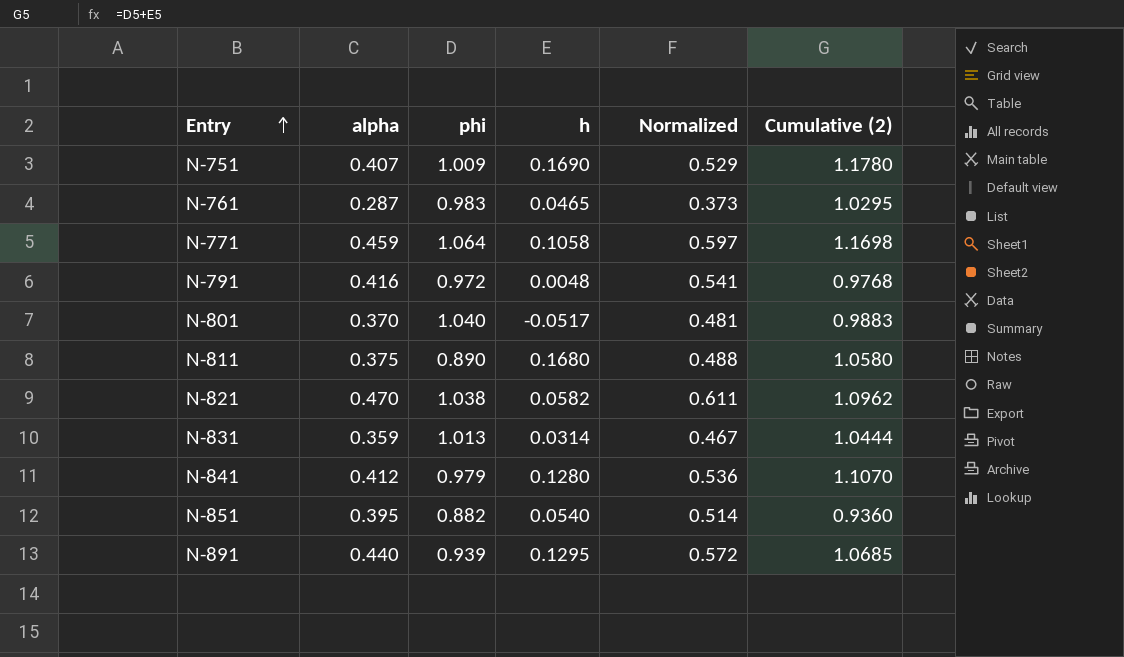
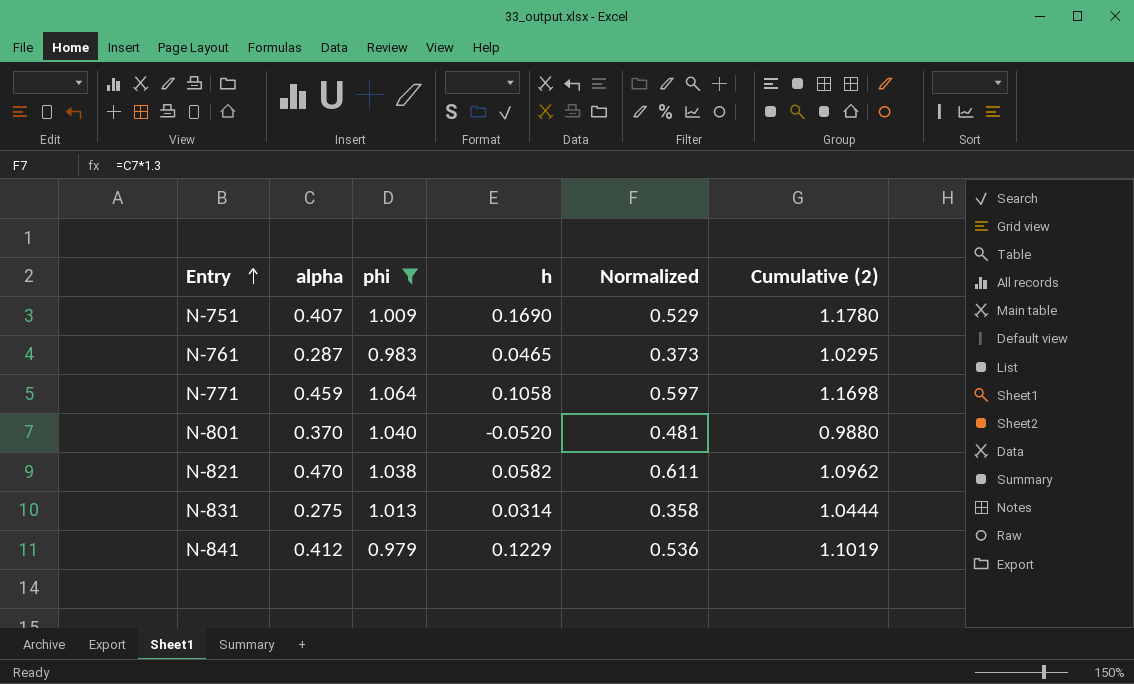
filter: none -> phi >= 0.979
N-801 | h: -0.0517 -> -0.0520
N-801 | Cumulative (2): 0.9883 -> 0.9880
N-831 | alpha: 0.359 -> 0.275
N-831 | Normalized: 0.467 -> 0.358
N-841 | h: 0.1280 -> 0.1229
N-841 | Cumulative (2): 1.1070 -> 1.1019

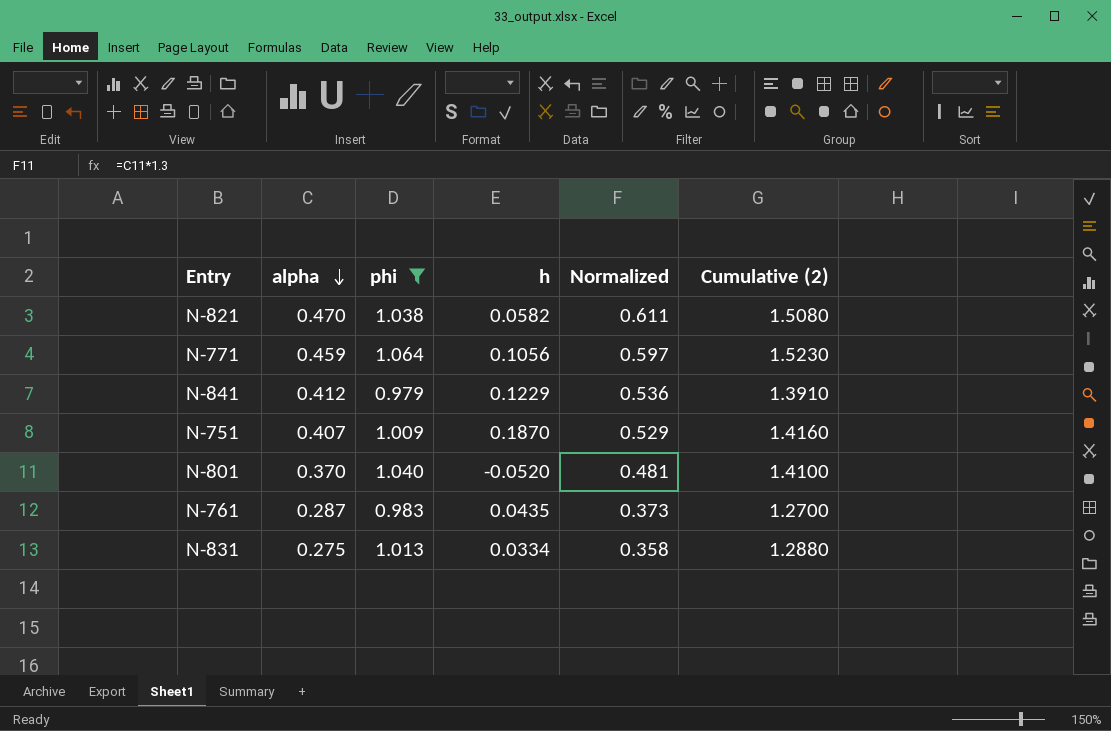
row order: Entry ascending -> alpha descending
column Cumulative (2) | formula: [phi] + [h] -> [alpha] + [phi]
N-771 | h: 0.1058 -> 0.1056
N-751 | h: 0.1690 -> 0.1870
N-761 | h: 0.0465 -> 0.0435
N-831 | h: 0.0314 -> 0.0334

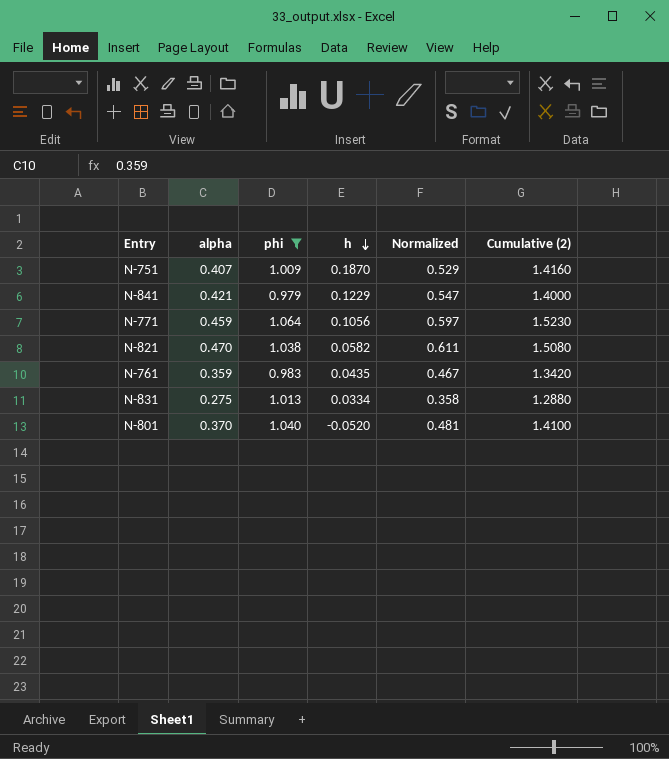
row order: alpha descending -> h descending
N-841 | alpha: 0.412 -> 0.421
N-841 | Normalized: 0.536 -> 0.547
N-841 | Cumulative (2): 1.3910 -> 1.4000
N-761 | alpha: 0.287 -> 0.359
N-761 | Normalized: 0.373 -> 0.467
N-761 | Cumulative (2): 1.2700 -> 1.3420

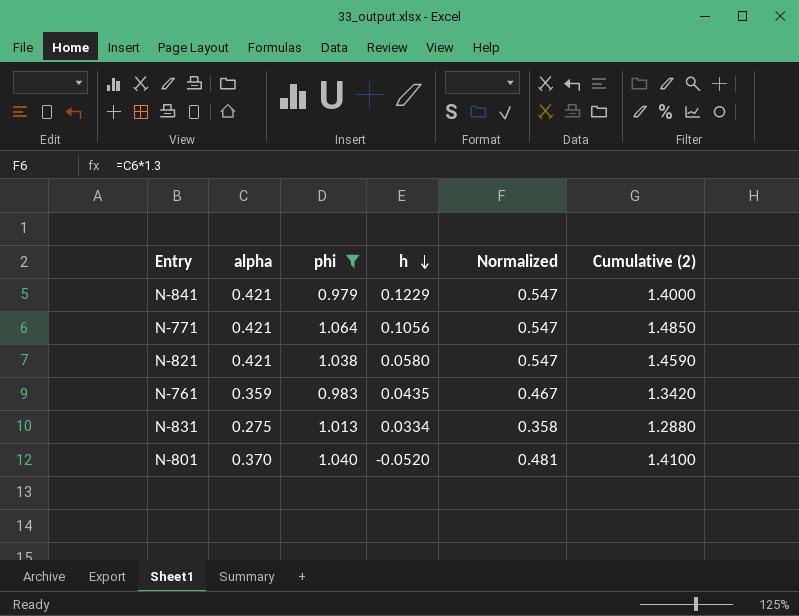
row N-751: 0.407 | 1.009 | 0.1870 | 0.529 | 1.4160 -> none
N-771 | alpha: 0.459 -> 0.421
N-771 | Normalized: 0.597 -> 0.547
N-771 | Cumulative (2): 1.5230 -> 1.4850
N-821 | alpha: 0.470 -> 0.421
N-821 | h: 0.0582 -> 0.0580
N-821 | Normalized: 0.611 -> 0.547
N-821 | Cumulative (2): 1.5080 -> 1.4590

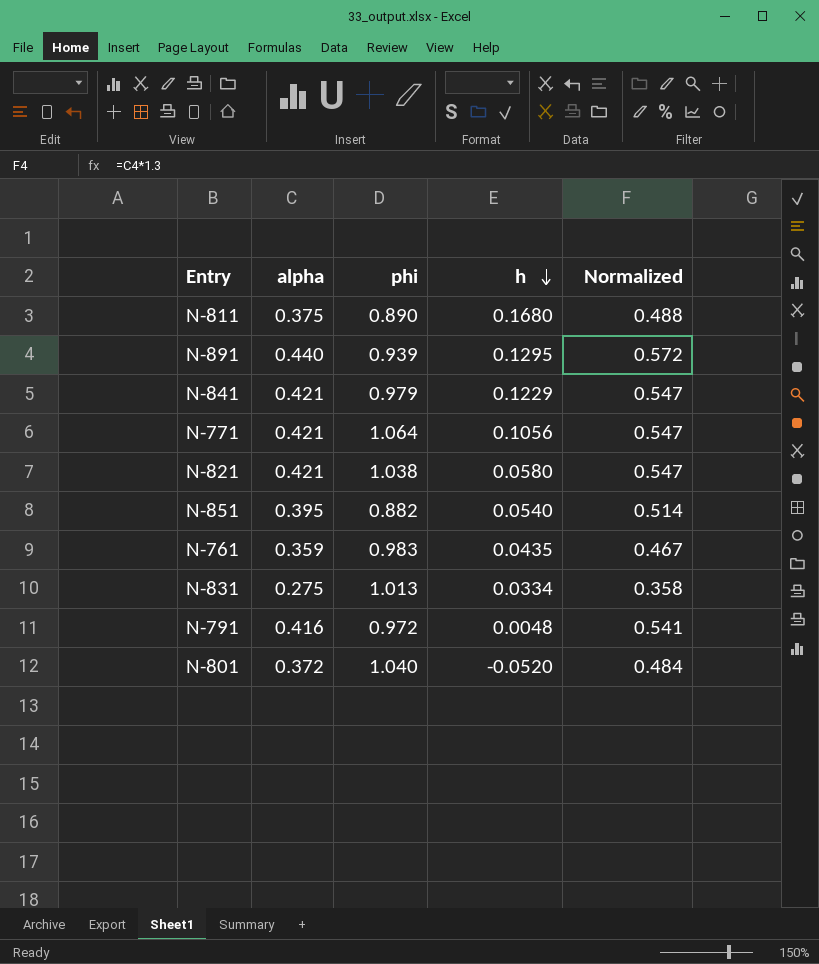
filter: phi >= 0.979 -> none
column Cumulative (2) | formula: [alpha] + [phi] -> none
N-801 | alpha: 0.370 -> 0.372
N-801 | Normalized: 0.481 -> 0.484

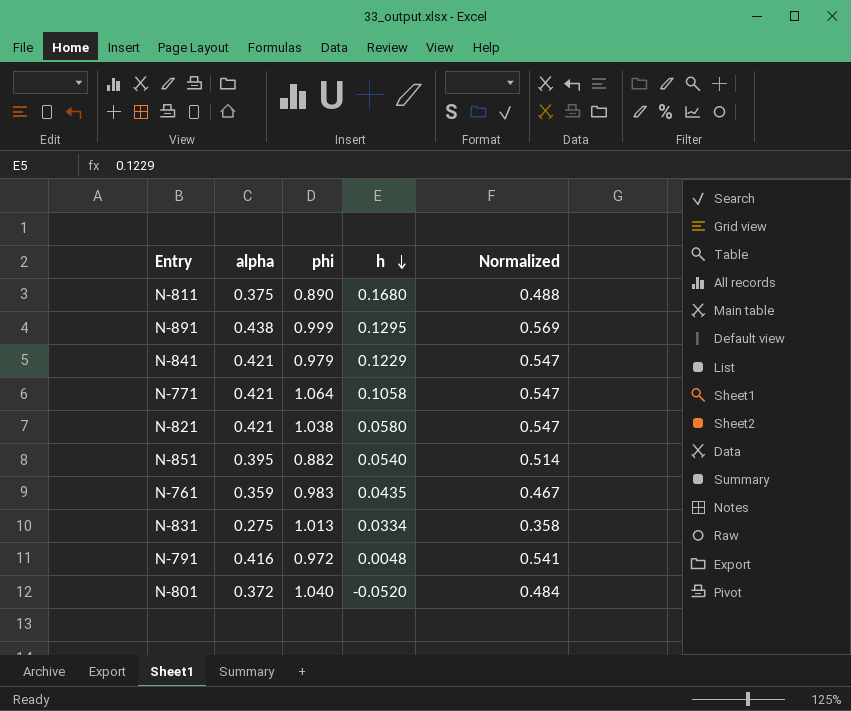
N-891 | alpha: 0.440 -> 0.438
N-891 | phi: 0.939 -> 0.999
N-891 | Normalized: 0.572 -> 0.569
N-771 | h: 0.1056 -> 0.1058

